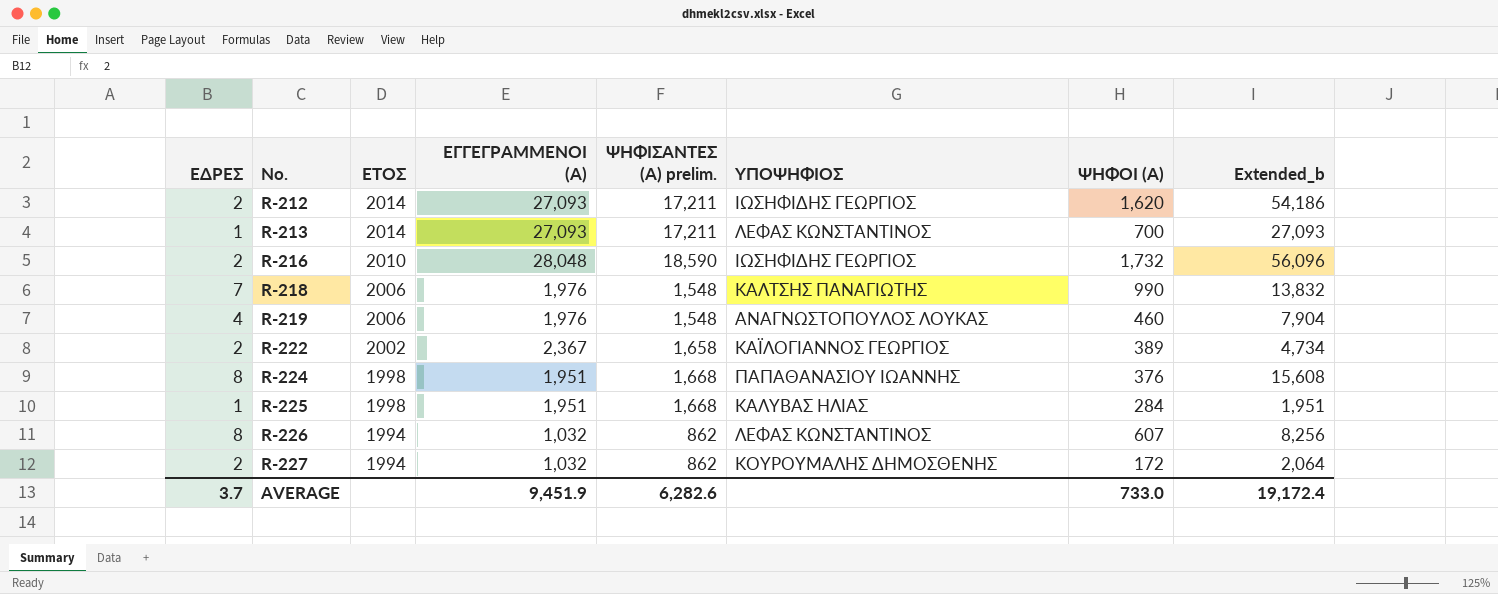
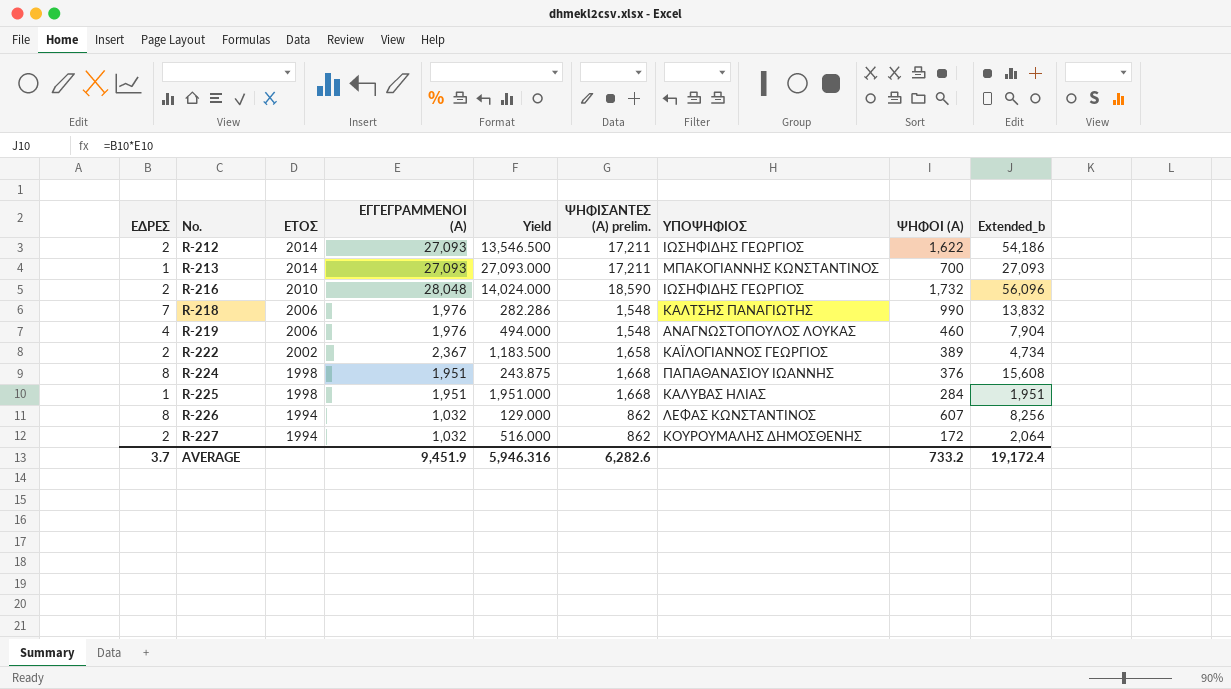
column Yield | formula: none -> [ΕΓΓΕΓΡΑΜΜΕΝΟΙ (Α)] / [ΕΔΡΕΣ]
R-212 | ΨΗΦΟΙ (Α): 1,620 -> 1,622
R-213 | ΥΠΟΨΗΦΙΟΣ: ΛΕΦΑΣ ΚΩΝΣΤΑΝΤΙΝΟΣ -> ΜΠΑΚΟΓΙΑΝΝΗΣ ΚΩΝΣΤΑΝΤΙΝΟΣ
AVERAGE | ΨΗΦΟΙ (Α): 733.0 -> 733.2

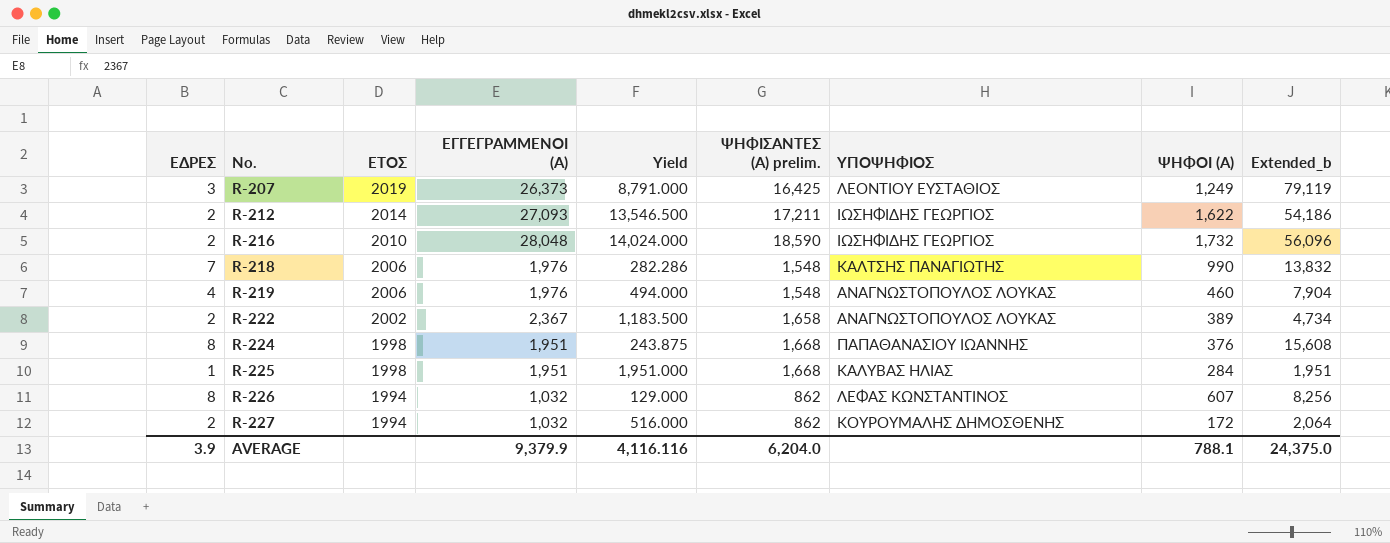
row R-213: 1 | 2014 | 27,093 | 27,093.000 | 17,211 | ΜΠΑΚΟΓΙΑΝΝΗΣ ΚΩΝΣΤΑΝΤΙΝΟΣ | 700 | 27,093 -> none
row R-207: none -> 3 | 2019 | 26,373 | 8,791.000 | 16,425 | ΛΕΟΝΤΙΟΥ ΕΥΣΤΑΘΙΟΣ | 1,249 | 79,119
R-222 | ΥΠΟΨΗΦΙΟΣ: ΚΑΪΛΟΓΙΑΝΝΟΣ ΓΕΩΡΓΙΟΣ -> ΑΝΑΓΝΩΣΤΟΠΟΥΛΟΣ ΛΟΥΚΑΣ
AVERAGE | ΕΔΡΕΣ: 3.7 -> 3.9
AVERAGE | ΕΓΓΕΓΡΑΜΜΕΝΟΙ (Α): 9,451.9 -> 9,379.9
AVERAGE | Yield: 5,946.316 -> 4,116.116
AVERAGE | ΨΗΦΙΣΑΝΤΕΣ (Α) prelim.: 6,282.6 -> 6,204.0
AVERAGE | ΨΗΦΟΙ (Α): 733.2 -> 788.1
AVERAGE | Extended_b: 19,172.4 -> 24,375.0

